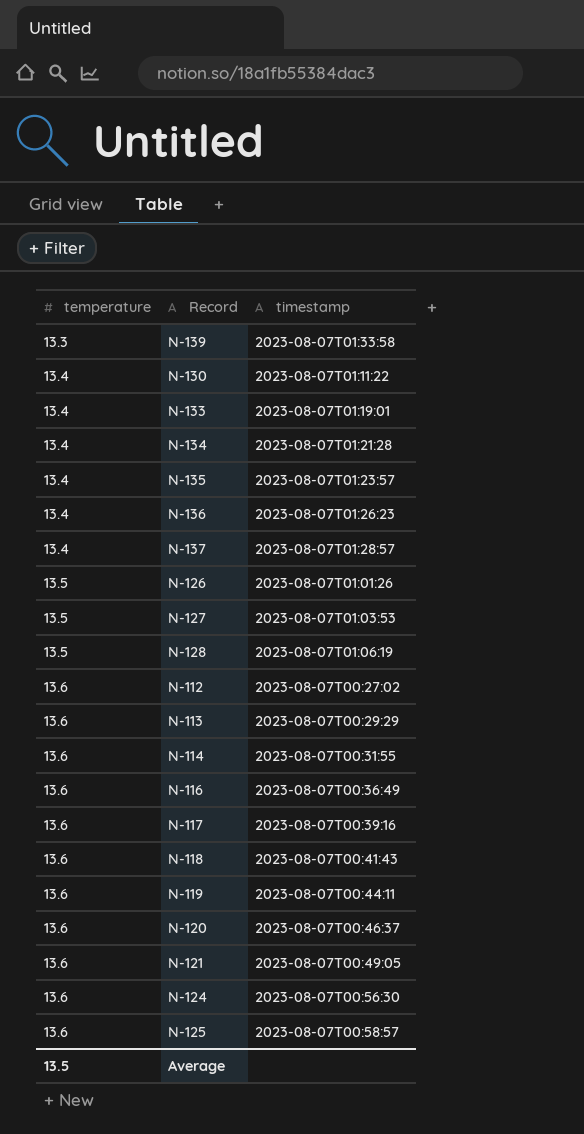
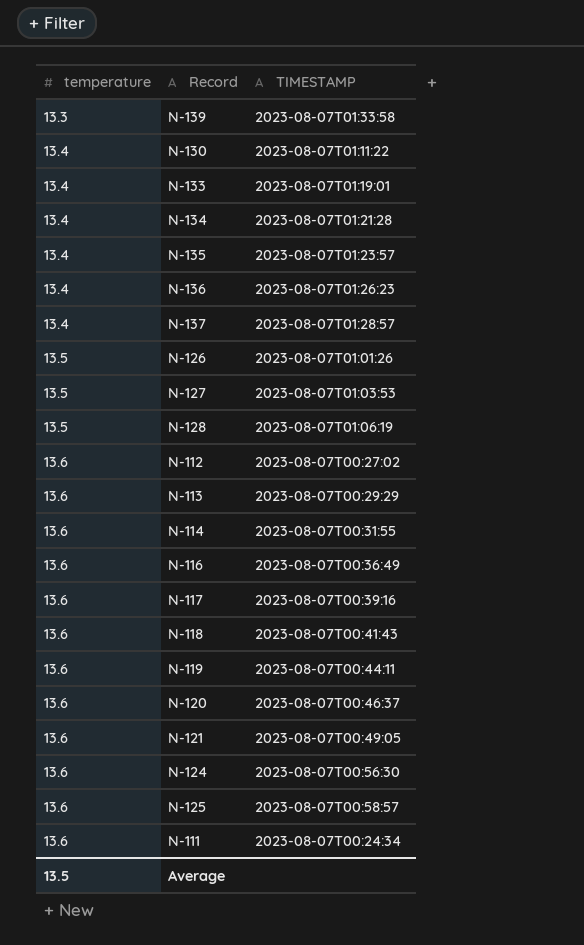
column name: timestamp -> TIMESTAMP
row N-111: none -> 13.6 | 2023-08-07T00:24:34

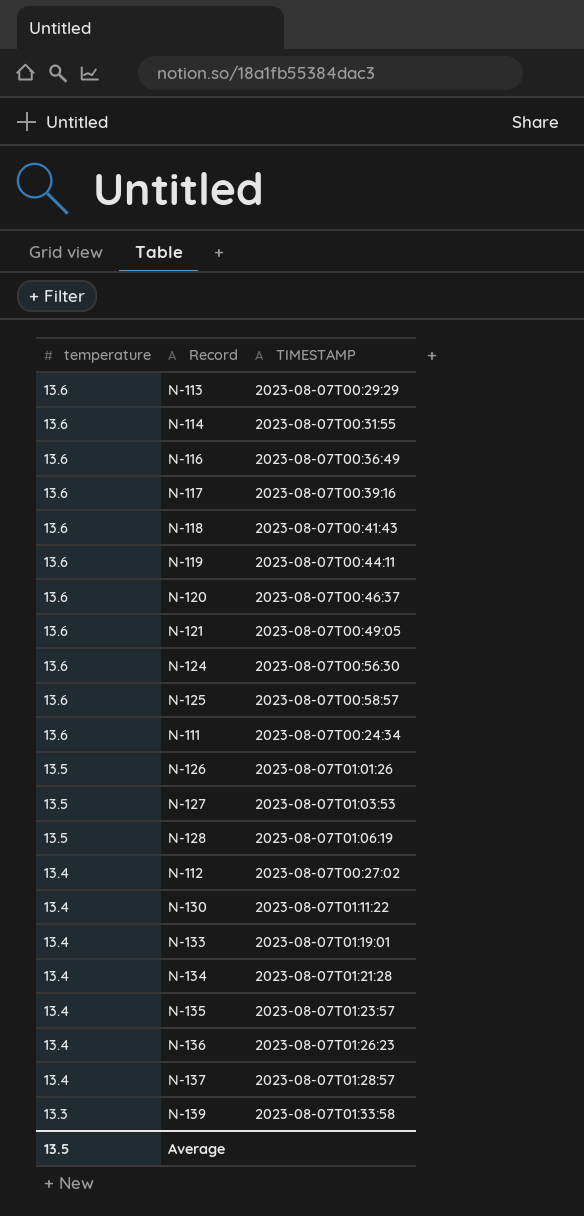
row order: temperature ascending -> temperature descending
N-112 | temperature: 13.6 -> 13.4

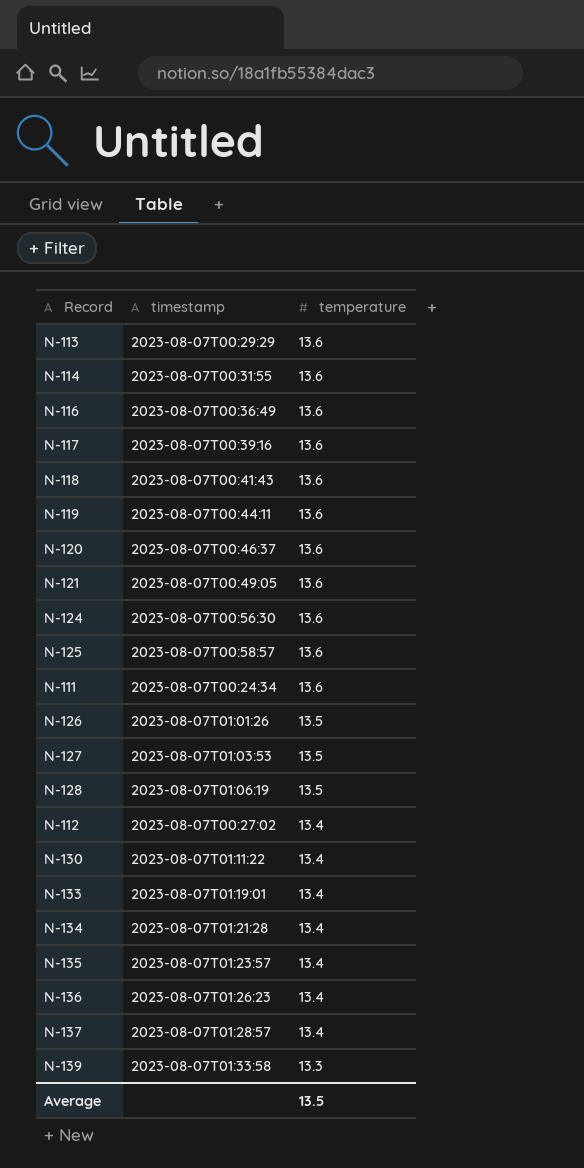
column name: TIMESTAMP -> timestamp
column temperature | position: 1 -> 3

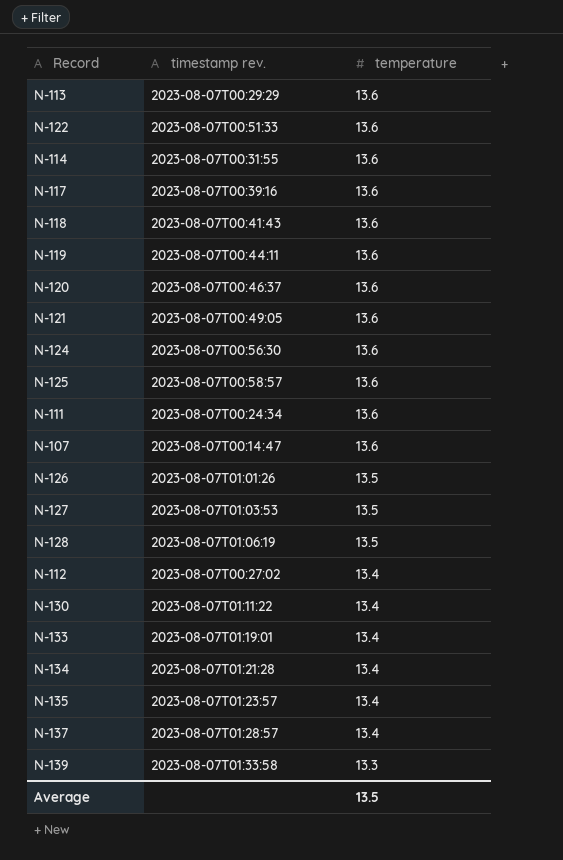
column name: timestamp -> timestamp rev.
row N-116: 2023-08-07T00:36:49 | 13.6 -> none
row N-136: 2023-08-07T01:26:23 | 13.4 -> none
row N-122: none -> 2023-08-07T00:51:33 | 13.6
row N-107: none -> 2023-08-07T00:14:47 | 13.6

